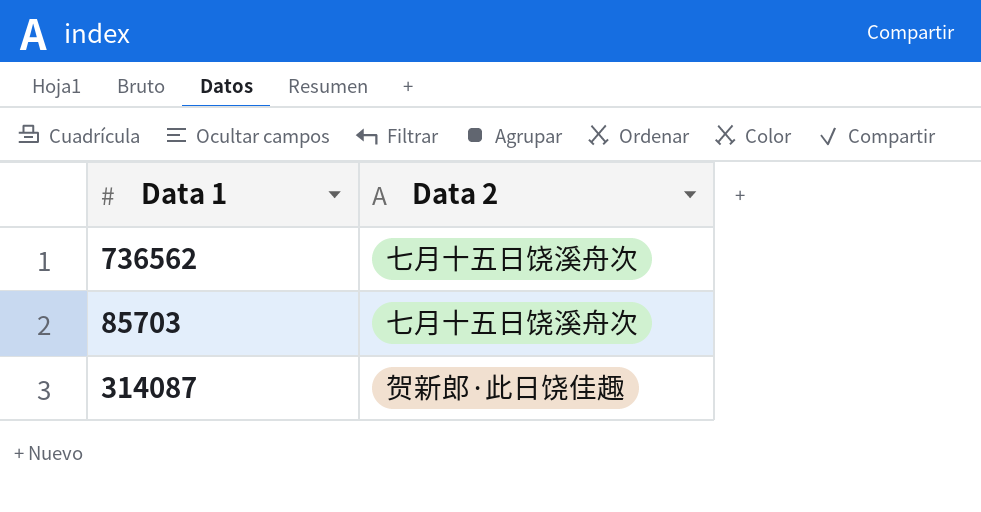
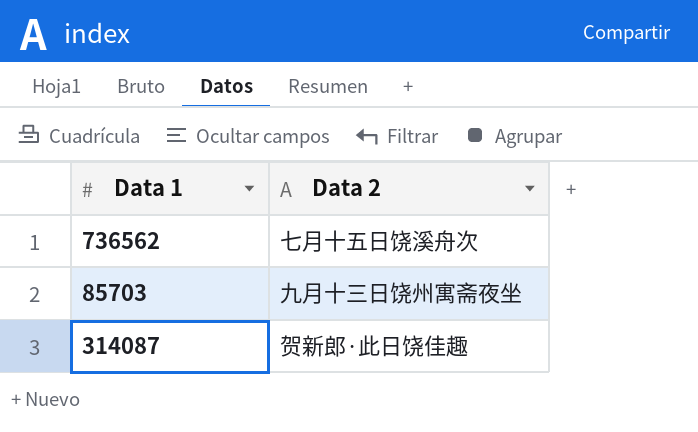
85703 | Data 2: 七月十五日饶溪舟次 -> 九月十三日饶州寓斋夜坐

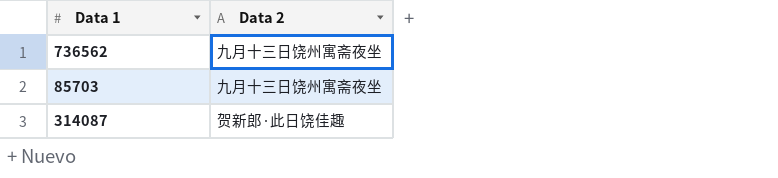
736562 | Data 2: 七月十五日饶溪舟次 -> 九月十三日饶州寓斋夜坐

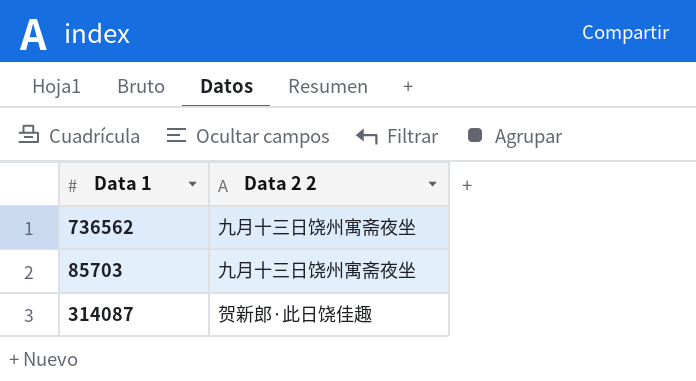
column name: Data 2 -> Data 2 2

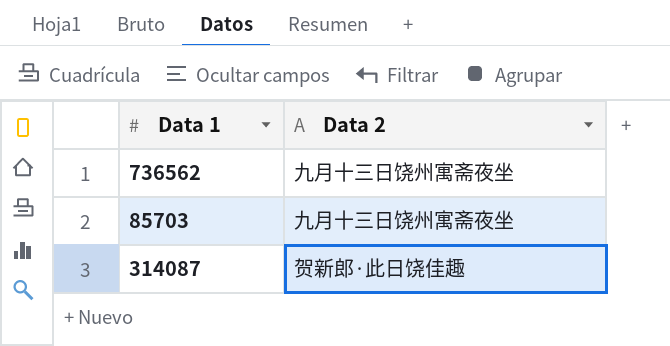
column name: Data 2 2 -> Data 2

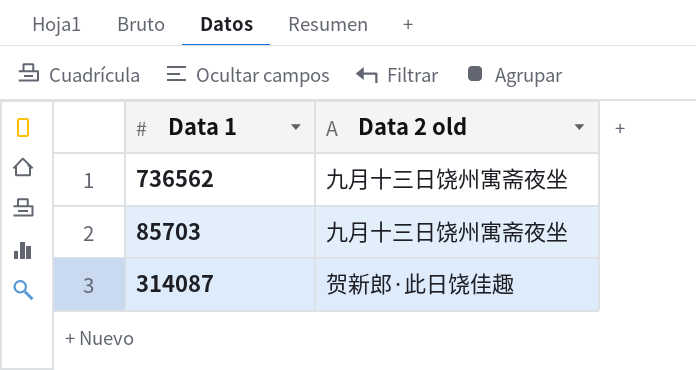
column name: Data 2 -> Data 2 old

